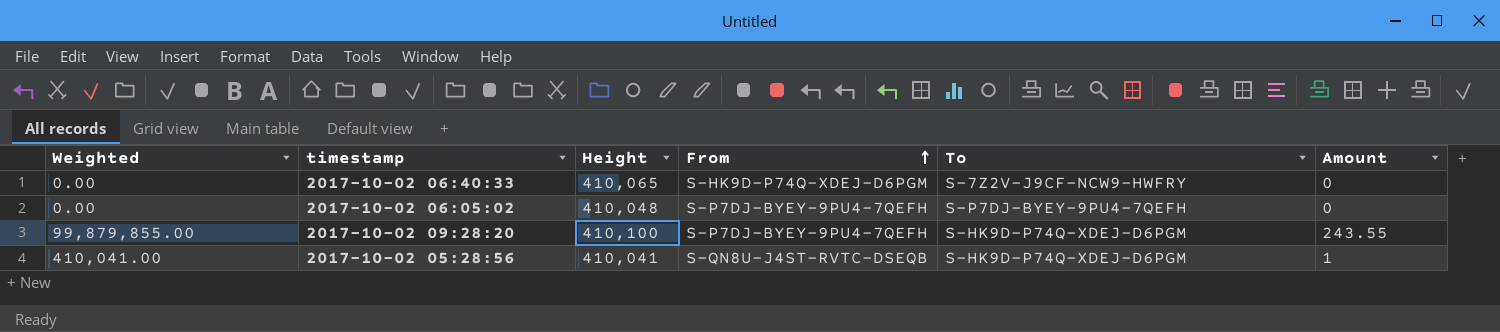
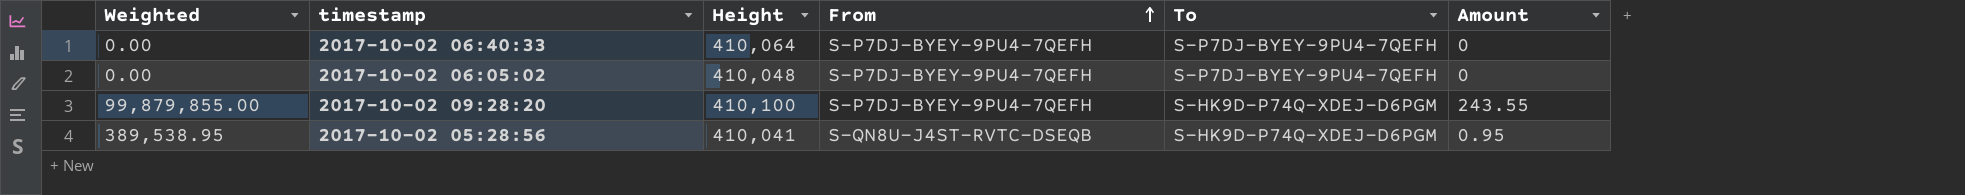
2017-10-02 06:40:33 | Height: 410,065 -> 410,064
2017-10-02 06:40:33 | From: S-HK9D-P74Q-XDEJ-D6PGM -> S-P7DJ-BYEY-9PU4-7QEFH
2017-10-02 06:40:33 | To: S-7Z2V-J9CF-NCW9-HWFRY -> S-P7DJ-BYEY-9PU4-7QEFH
2017-10-02 05:28:56 | Weighted: 410,041.00 -> 389,538.95
2017-10-02 05:28:56 | Amount: 1 -> 0.95

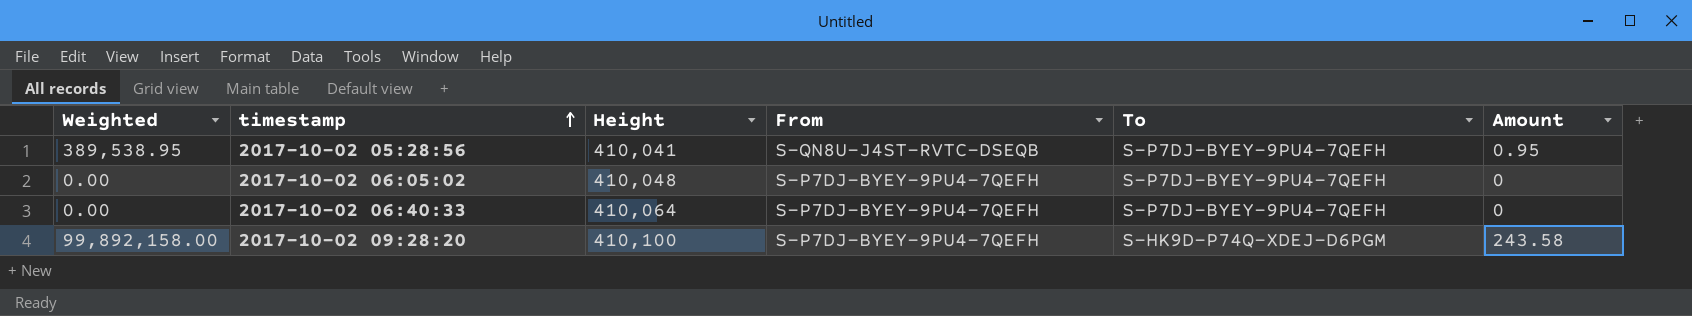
row order: From ascending -> timestamp ascending
2017-10-02 05:28:56 | To: S-HK9D-P74Q-XDEJ-D6PGM -> S-P7DJ-BYEY-9PU4-7QEFH
2017-10-02 09:28:20 | Weighted: 99,879,855.00 -> 99,892,158.00
2017-10-02 09:28:20 | Amount: 243.55 -> 243.58

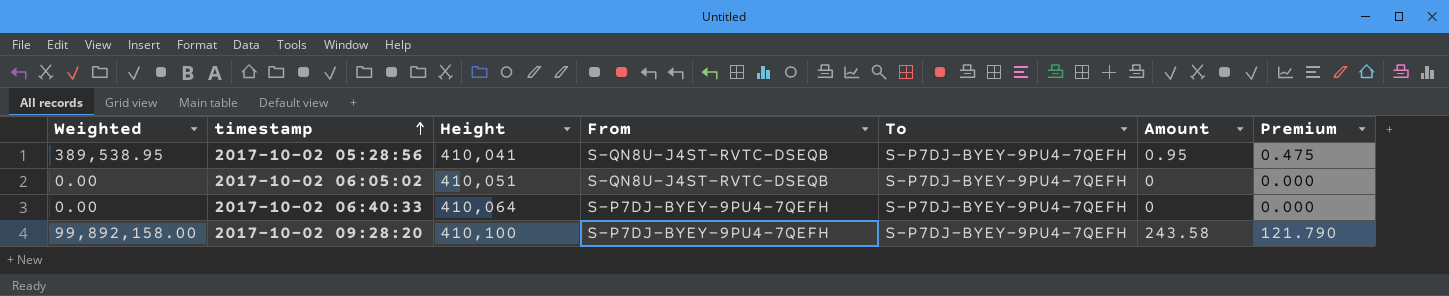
column Premium | formula: none -> [Amount] * 0.5
2017-10-02 06:05:02 | Height: 410,048 -> 410,051
2017-10-02 06:05:02 | From: S-P7DJ-BYEY-9PU4-7QEFH -> S-QN8U-J4ST-RVTC-DSEQB
2017-10-02 09:28:20 | To: S-HK9D-P74Q-XDEJ-D6PGM -> S-P7DJ-BYEY-9PU4-7QEFH

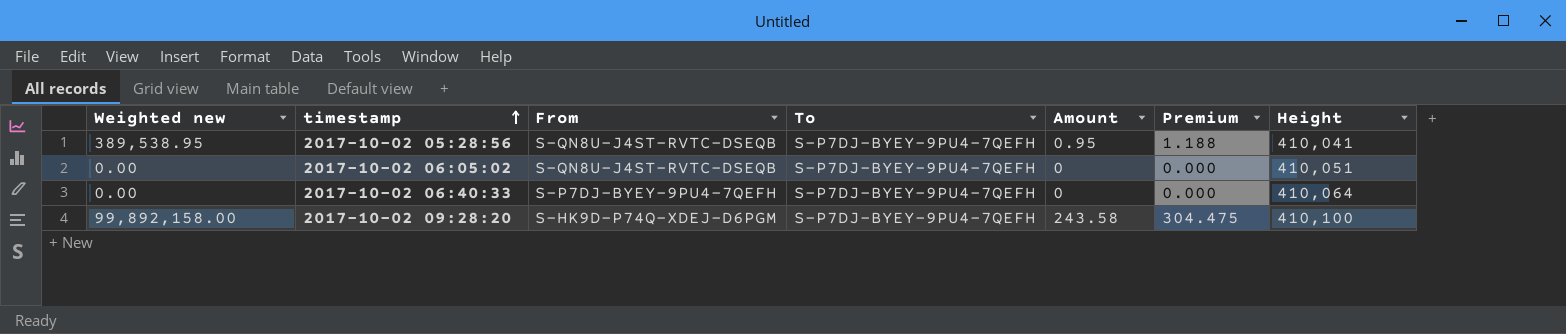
column name: Weighted -> Weighted new
column Premium | formula: [Amount] * 0.5 -> [Amount] * 1.25
column Height | position: 3 -> 7
2017-10-02 09:28:20 | From: S-P7DJ-BYEY-9PU4-7QEFH -> S-HK9D-P74Q-XDEJ-D6PGM

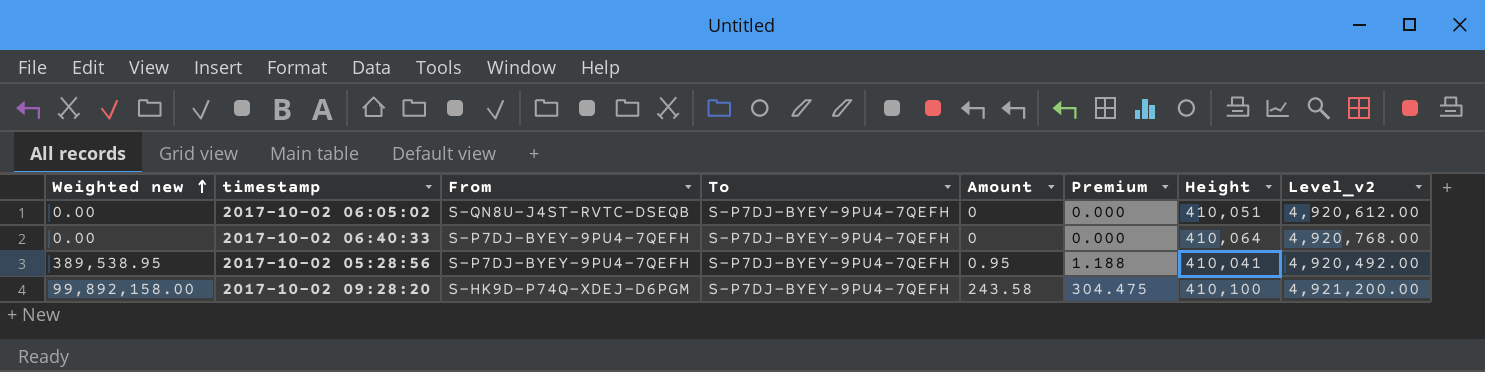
row order: timestamp ascending -> Weighted new ascending
column Level_v2 | formula: none -> [Height] * 12
2017-10-02 05:28:56 | From: S-QN8U-J4ST-RVTC-DSEQB -> S-P7DJ-BYEY-9PU4-7QEFH

